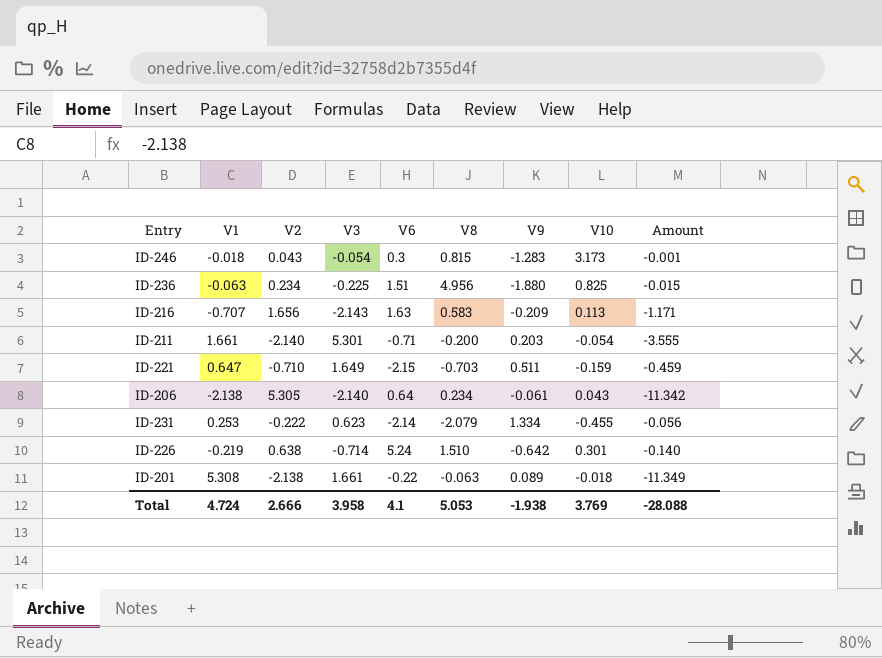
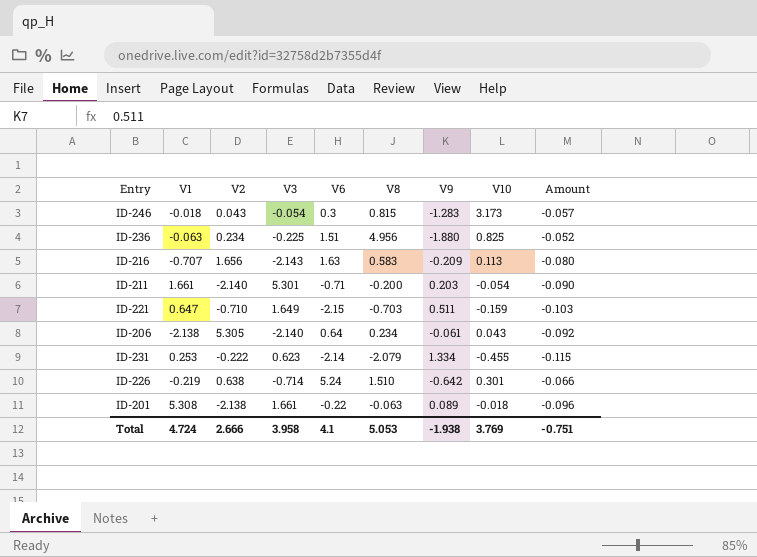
column Amount | formula: [V1] * [V2] -> [V1] * [V10]
Total | Amount: -28.088 -> -0.751

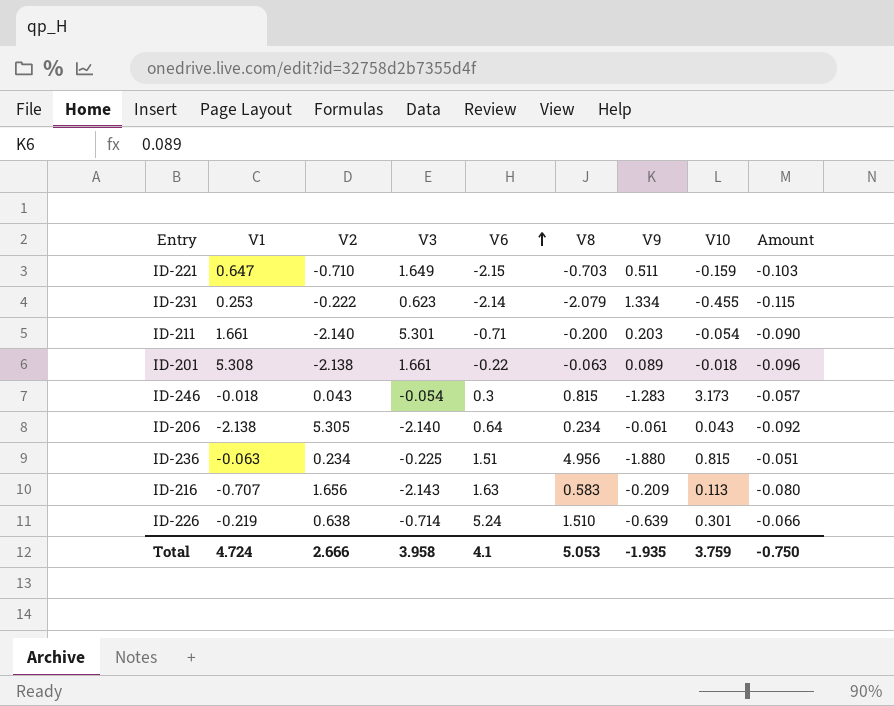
row order: none -> V6 ascending
ID-236 | V10: 0.825 -> 0.815
ID-236 | Amount: -0.052 -> -0.051
ID-226 | V9: -0.642 -> -0.639
Total | V9: -1.938 -> -1.935
Total | V10: 3.769 -> 3.759
Total | Amount: -0.751 -> -0.750

